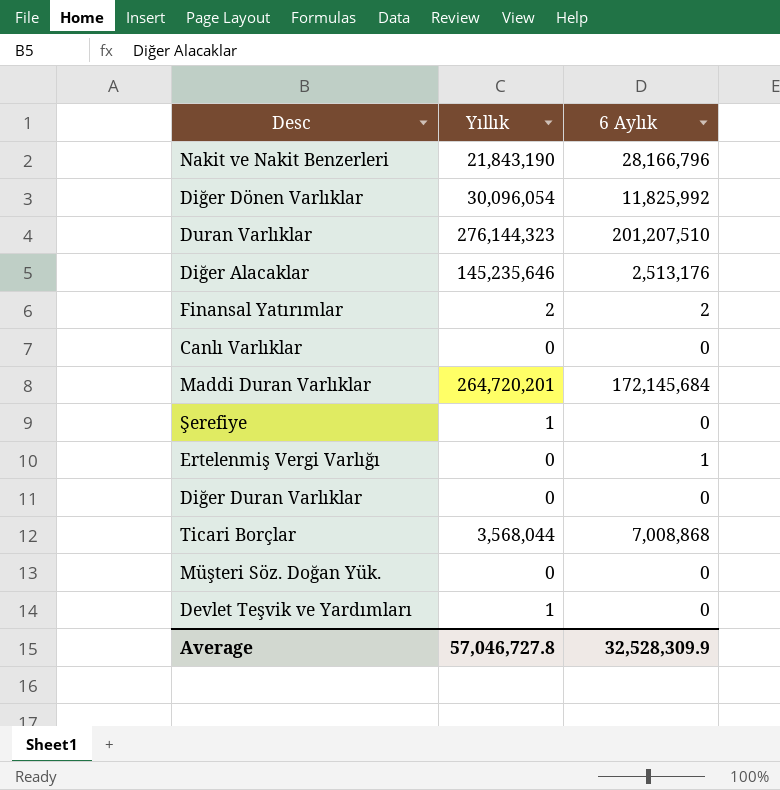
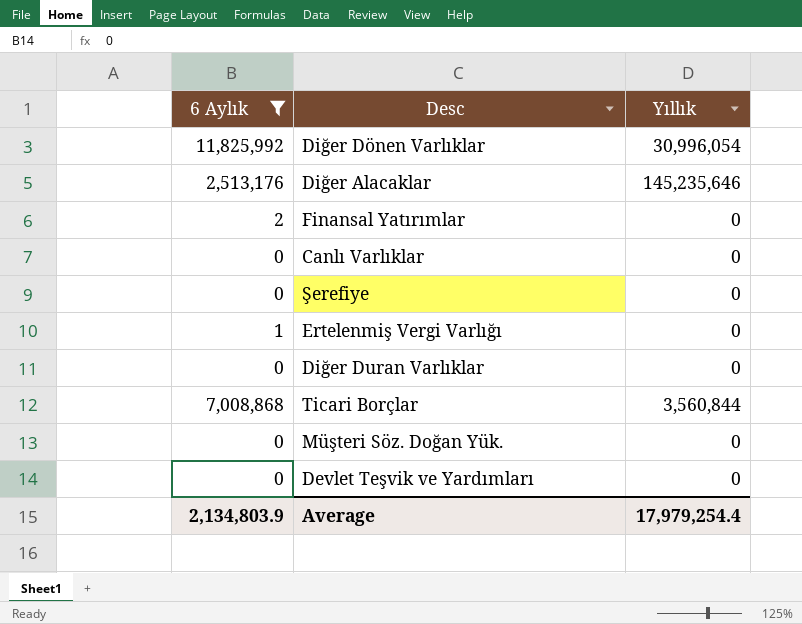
filter: none -> 6 Aylık <= 11,825,992
column 6 Aylık | position: 3 -> 1
Diğer Dönen Varlıklar | Yıllık: 30,096,054 -> 30,996,054
Finansal Yatırımlar | Yıllık: 2 -> 0
Şerefiye | Yıllık: 1 -> 0
Ticari Borçlar | Yıllık: 3,568,044 -> 3,560,844
Devlet Teşvik ve Yardımları | Yıllık: 1 -> 0
Average | 6 Aylık: 32,528,309.9 -> 2,134,803.9
Average | Yıllık: 57,046,727.8 -> 17,979,254.4

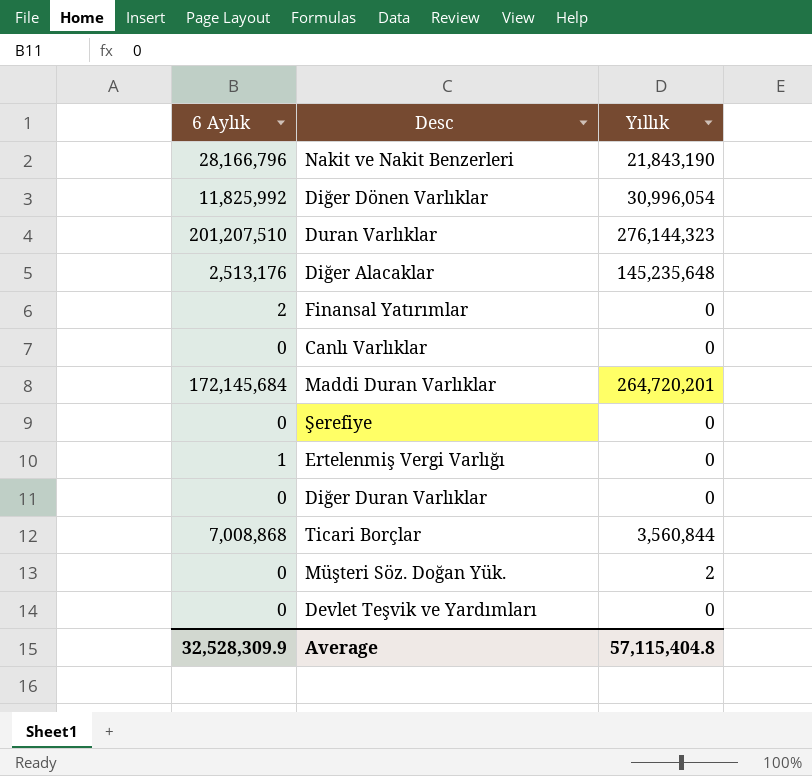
filter: 6 Aylık <= 11,825,992 -> none
Diğer Alacaklar | Yıllık: 145,235,646 -> 145,235,648
Müşteri Söz. Doğan Yük. | Yıllık: 0 -> 2
Average | 6 Aylık: 2,134,803.9 -> 32,528,309.9
Average | Yıllık: 17,979,254.4 -> 57,115,404.8

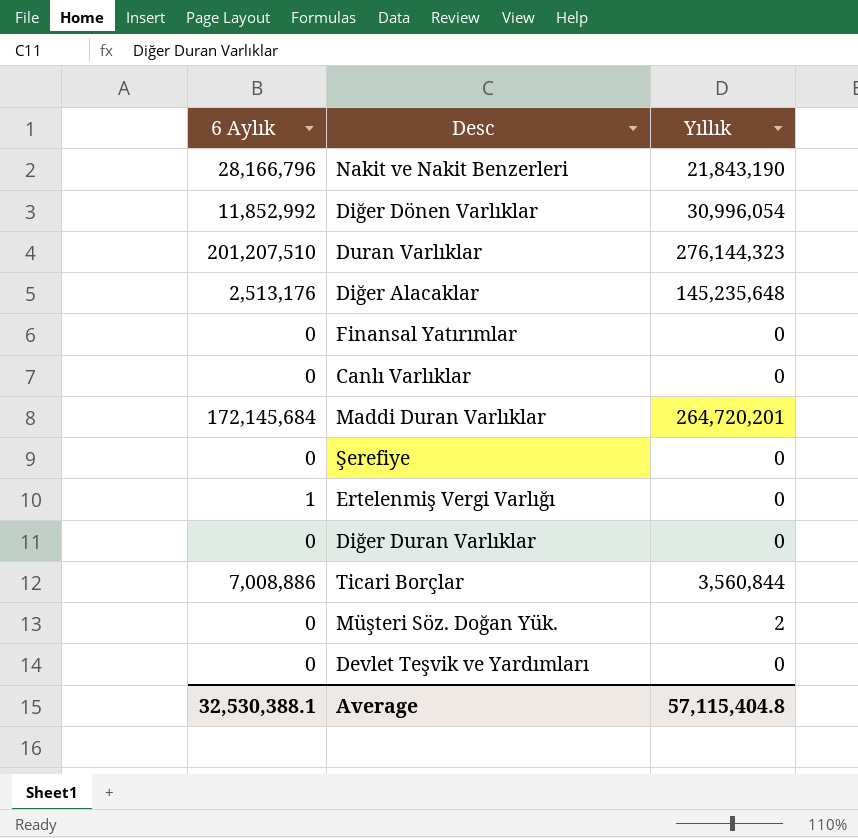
Diğer Dönen Varlıklar | 6 Aylık: 11,825,992 -> 11,852,992
Finansal Yatırımlar | 6 Aylık: 2 -> 0
Ticari Borçlar | 6 Aylık: 7,008,868 -> 7,008,886
Average | 6 Aylık: 32,528,309.9 -> 32,530,388.1

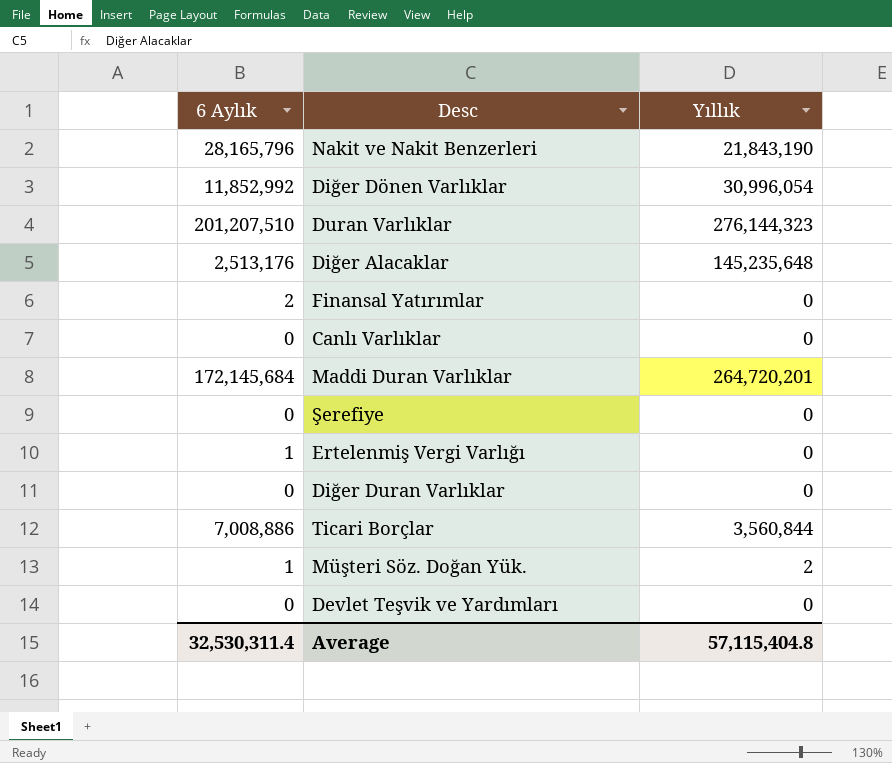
Nakit ve Nakit Benzerleri | 6 Aylık: 28,166,796 -> 28,165,796
Finansal Yatırımlar | 6 Aylık: 0 -> 2
Müşteri Söz. Doğan Yük. | 6 Aylık: 0 -> 1
Average | 6 Aylık: 32,530,388.1 -> 32,530,311.4

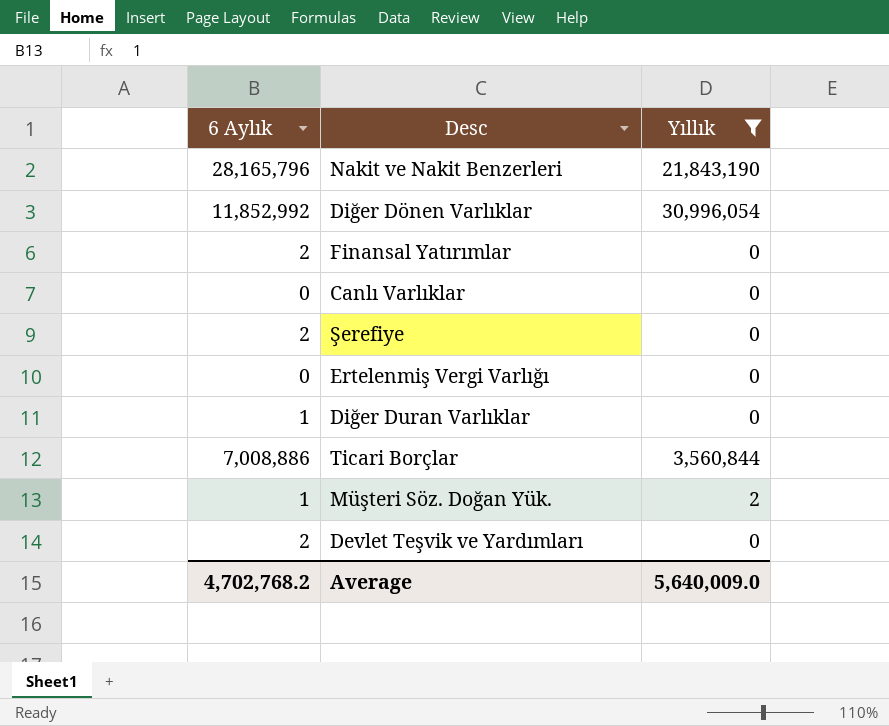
filter: none -> Yıllık <= 30,996,054
Şerefiye | 6 Aylık: 0 -> 2
Ertelenmiş Vergi Varlığı | 6 Aylık: 1 -> 0
Diğer Duran Varlıklar | 6 Aylık: 0 -> 1
Devlet Teşvik ve Yardımları | 6 Aylık: 0 -> 2
Average | 6 Aylık: 32,530,311.4 -> 4,702,768.2
Average | Yıllık: 57,115,404.8 -> 5,640,009.0

